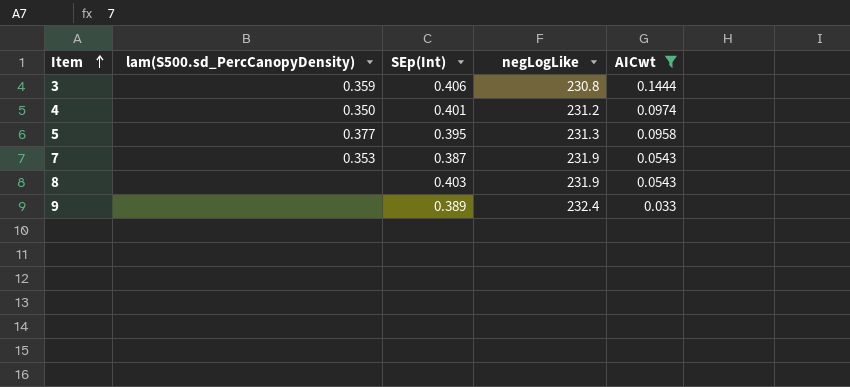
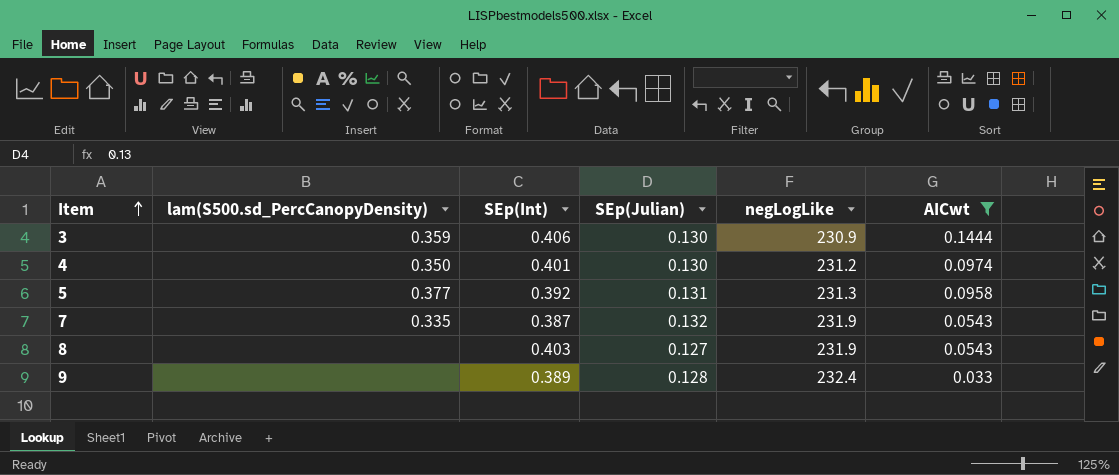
column SEp(Julian) | position: none -> 4
3 | negLogLike: 230.8 -> 230.9
5 | SEp(Int): 0.395 -> 0.392
7 | lam(S500.sd_PercCanopyDensity): 0.353 -> 0.335

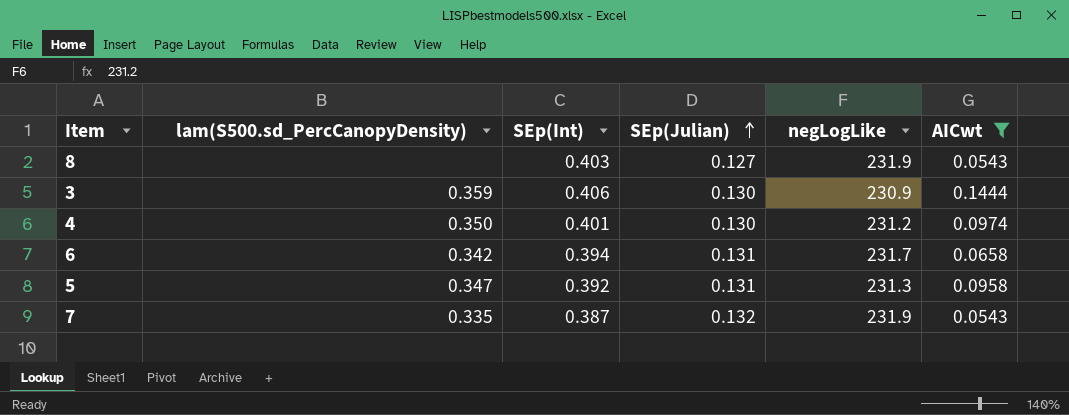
row order: Item ascending -> SEp(Julian) ascending
row 9: none | 0.389 | 0.128 | 232.4 | 0.033 -> none
row 6: none -> 0.342 | 0.394 | 0.131 | 231.7 | 0.0658
5 | lam(S500.sd_PercCanopyDensity): 0.377 -> 0.347

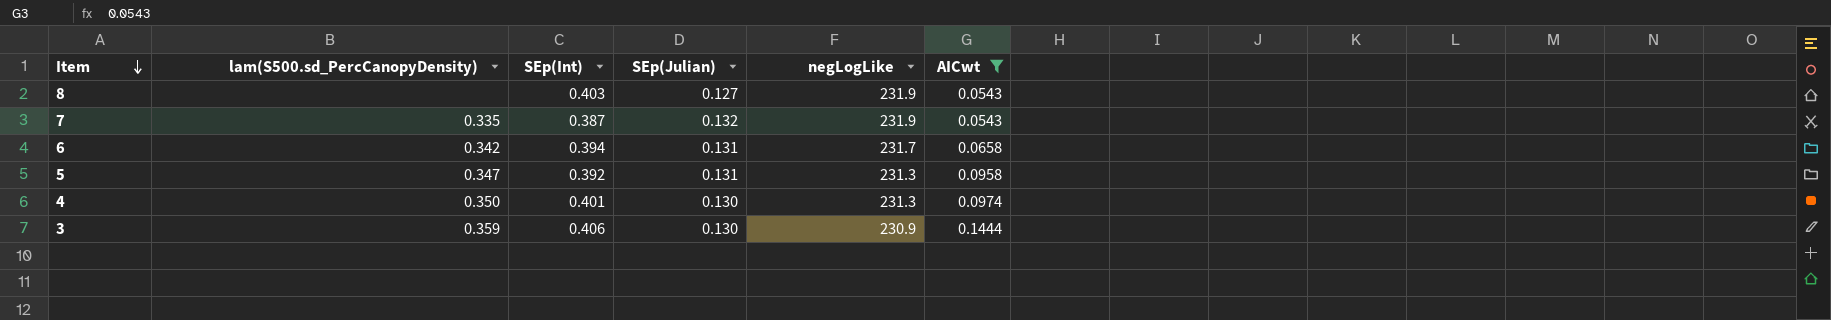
row order: SEp(Julian) ascending -> Item descending
4 | negLogLike: 231.2 -> 231.3

